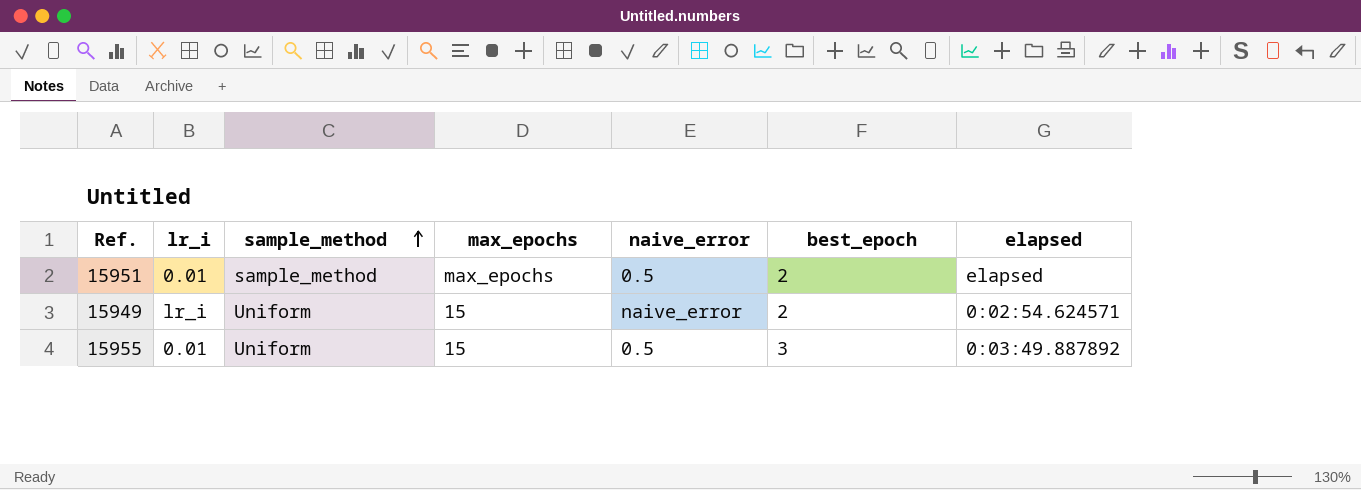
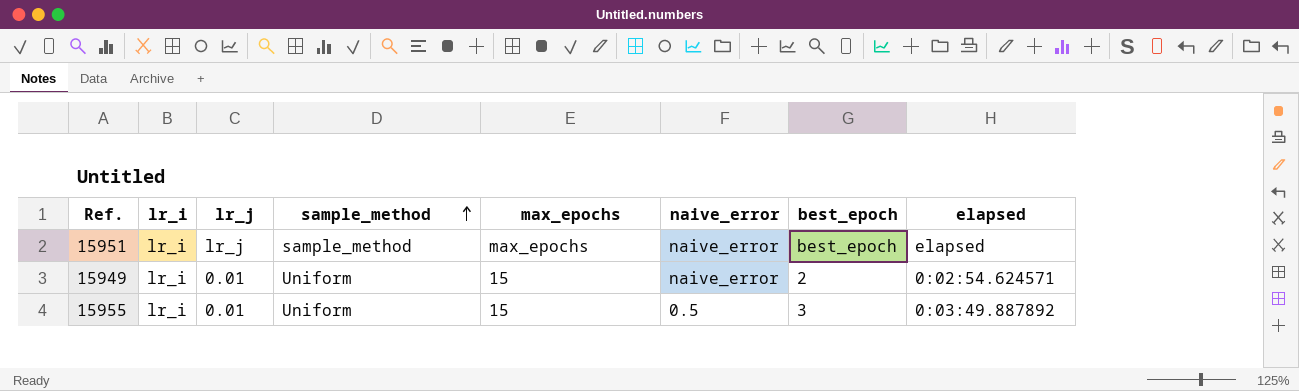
column lr_j | position: none -> 3
15951 | lr_i: 0.01 -> lr_i
15951 | naive_error: 0.5 -> naive_error
15951 | best_epoch: 2 -> best_epoch
15955 | lr_i: 0.01 -> lr_i

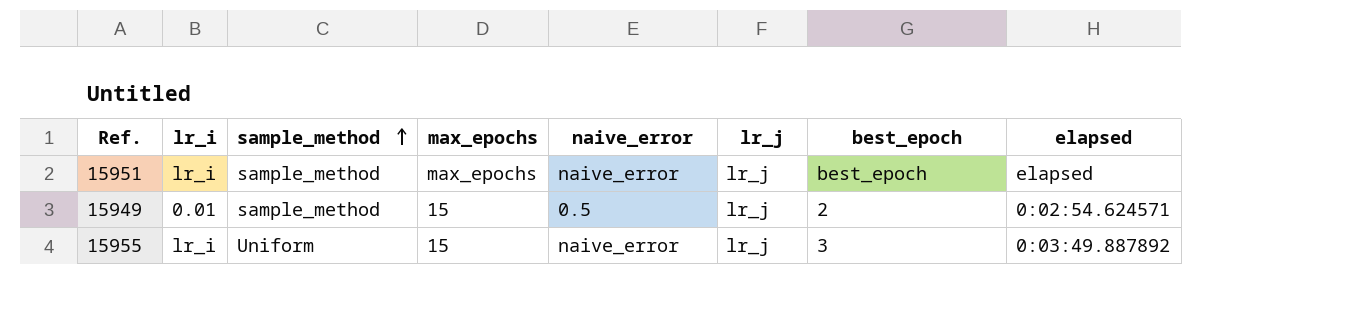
column lr_j | position: 3 -> 6
15949 | lr_i: lr_i -> 0.01
15949 | sample_method: Uniform -> sample_method
15949 | naive_error: naive_error -> 0.5
15949 | lr_j: 0.01 -> lr_j
15955 | naive_error: 0.5 -> naive_error
15955 | lr_j: 0.01 -> lr_j

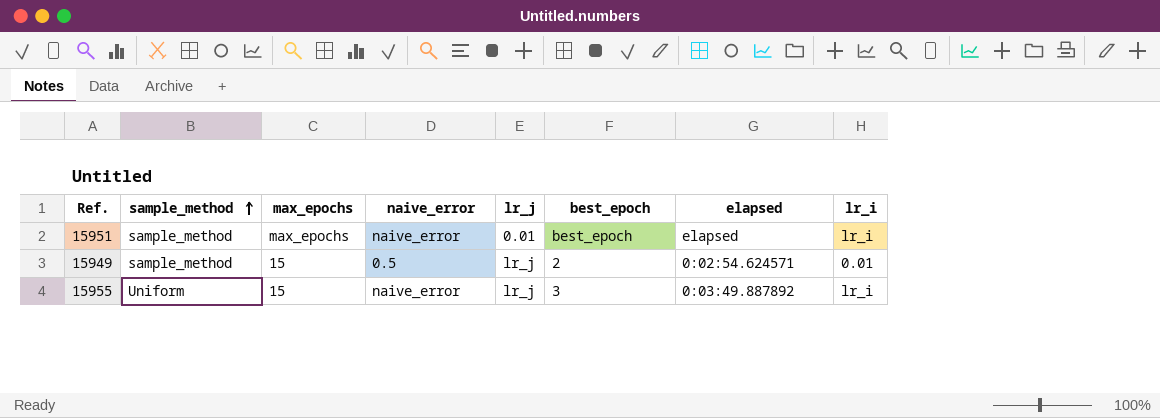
column lr_i | position: 2 -> 8
15951 | lr_j: lr_j -> 0.01

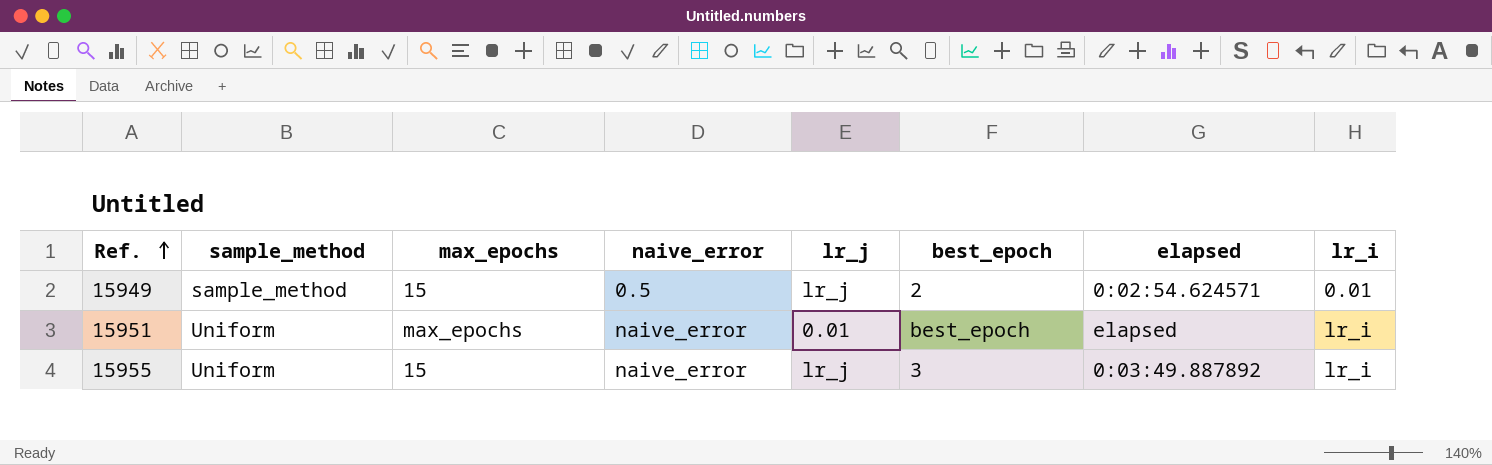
row order: sample_method ascending -> Ref. ascending
15951 | sample_method: sample_method -> Uniform

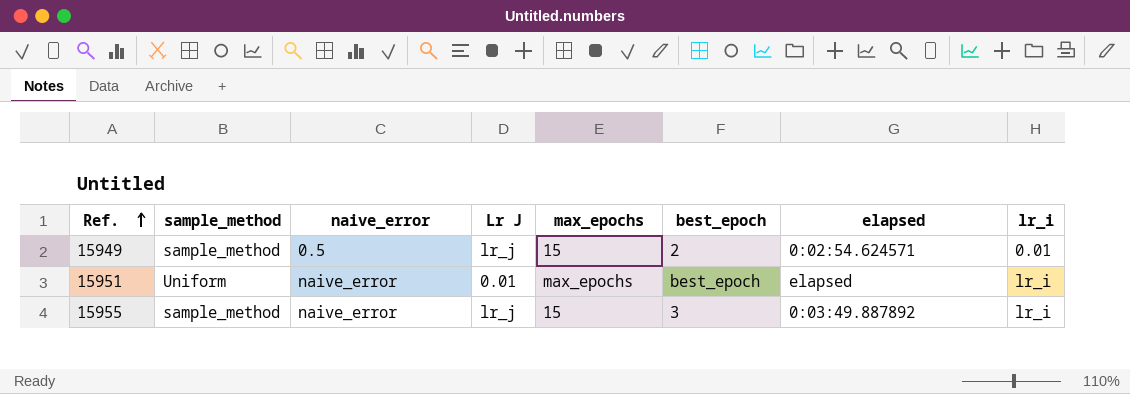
column name: lr_j -> Lr J
column max_epochs | position: 3 -> 5
15955 | sample_method: Uniform -> sample_method

